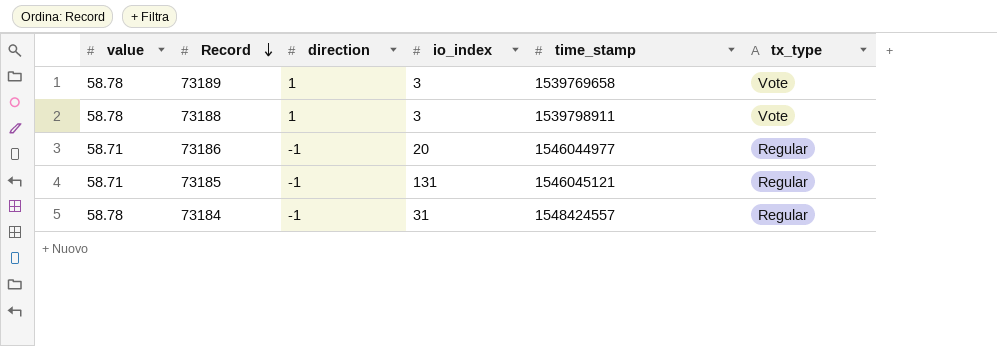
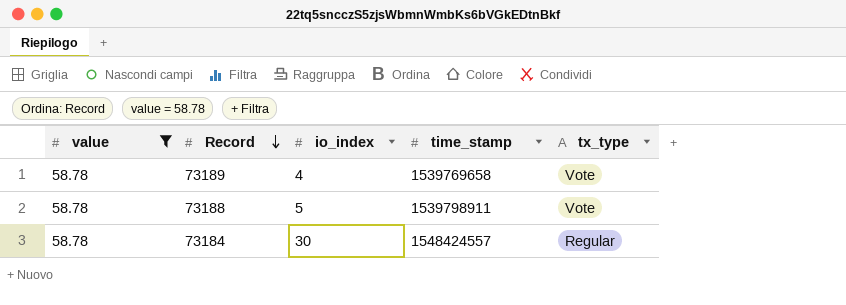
filter: none -> value = 58.78
column direction | position: 3 -> none
73189 | io_index: 3 -> 4
73188 | io_index: 3 -> 5
73184 | io_index: 31 -> 30

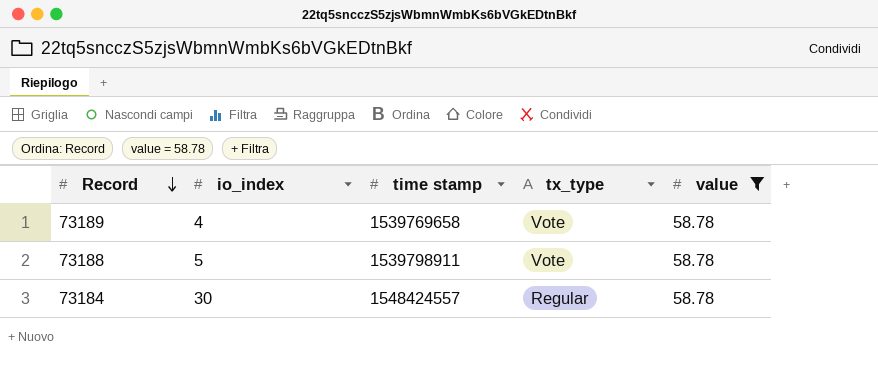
column name: time_stamp -> time stamp
column value | position: 1 -> 5

